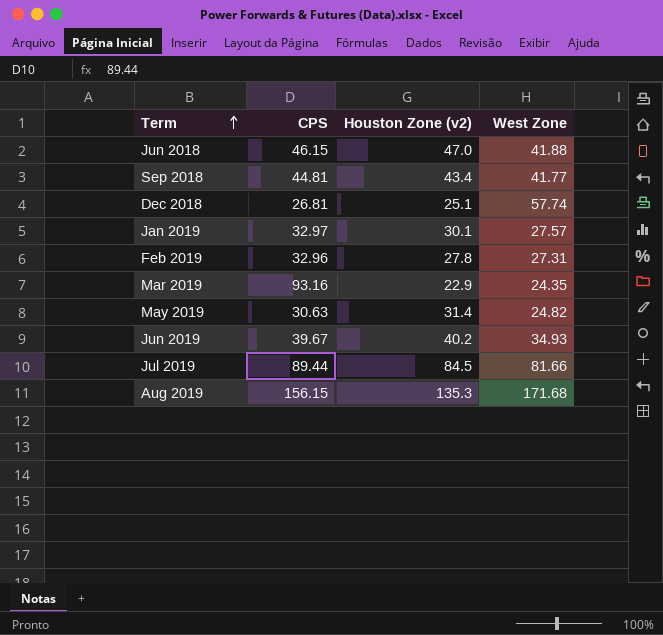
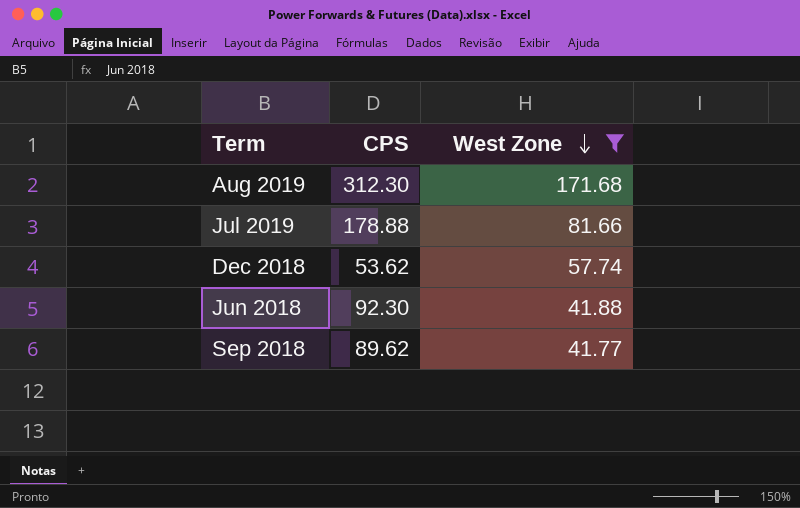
filter: none -> West Zone >= 41.77
row order: Term ascending -> West Zone descending
column Houston Zone (v2) | position: 3 -> none
Aug 2019 | CPS: 156.15 -> 312.30
Jul 2019 | CPS: 89.44 -> 178.88
Dec 2018 | CPS: 26.81 -> 53.62
Jun 2018 | CPS: 46.15 -> 92.30
Sep 2018 | CPS: 44.81 -> 89.62

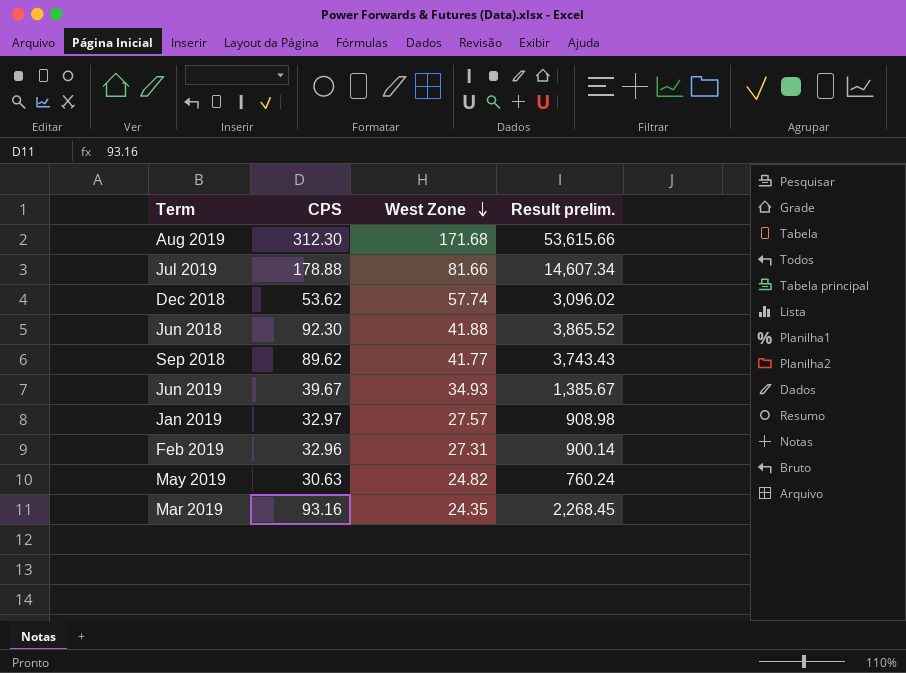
filter: West Zone >= 41.77 -> none
column Result prelim. | formula: none -> [CPS] * [West Zone]

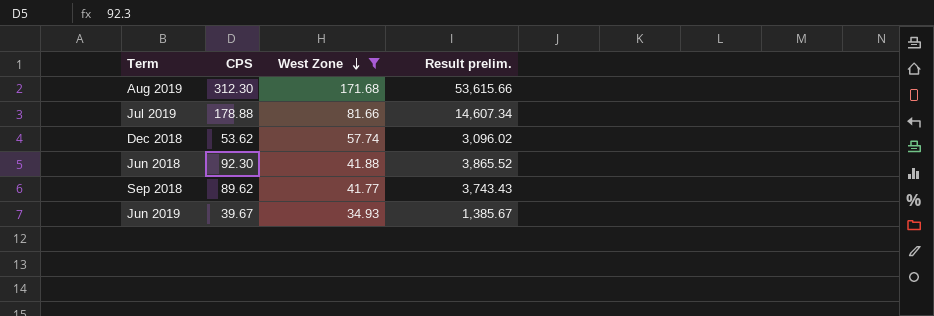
filter: none -> West Zone >= 34.93

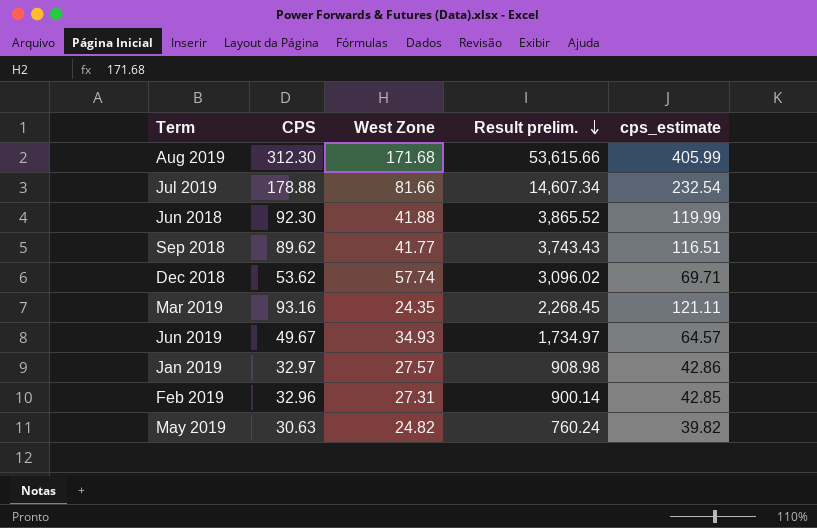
filter: West Zone >= 34.93 -> none
row order: West Zone descending -> Result prelim. descending
column cps_estimate | formula: none -> [CPS] * 1.3
Jun 2019 | CPS: 39.67 -> 49.67
Jun 2019 | Result prelim.: 1,385.67 -> 1,734.97

